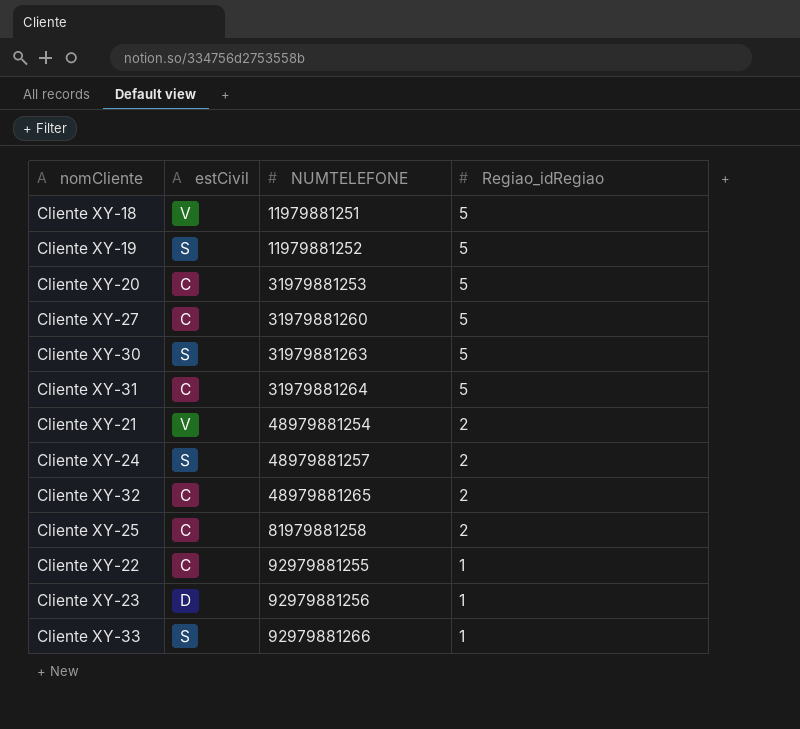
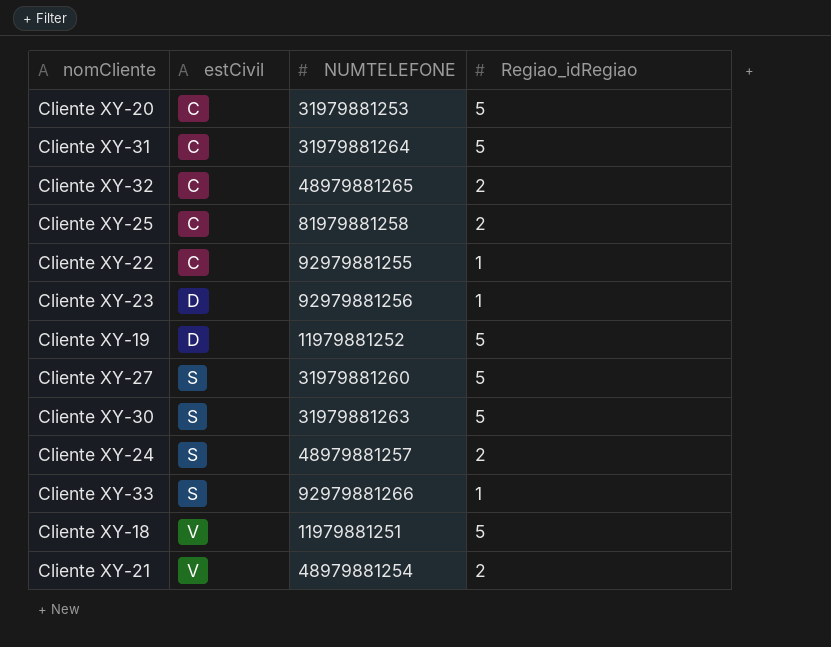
row order: NUMTELEFONE ascending -> estCivil ascending
Cliente XY-19 | estCivil: S -> D
Cliente XY-27 | estCivil: C -> S

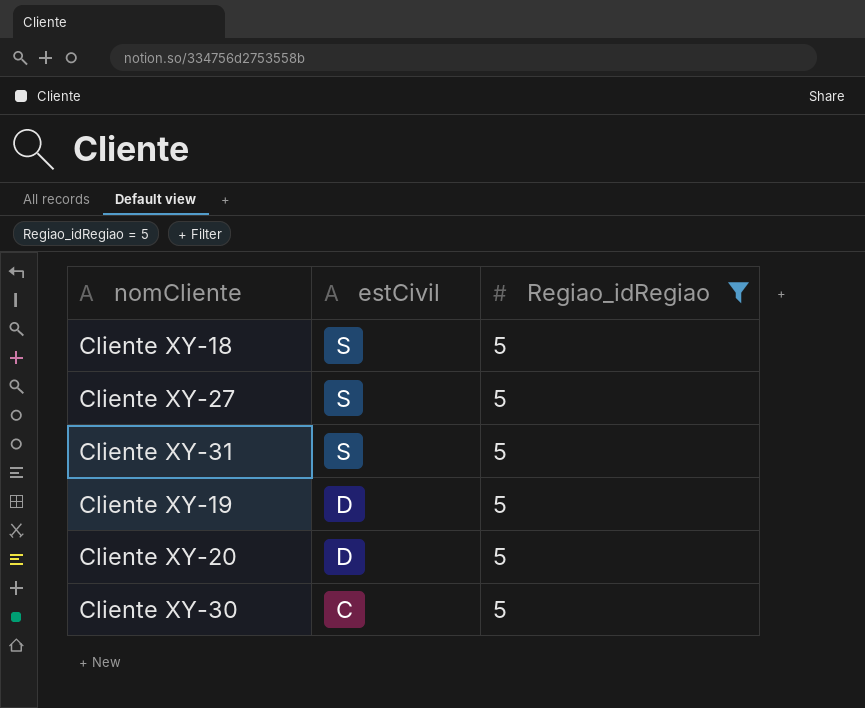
filter: none -> Regiao_idRegiao = 5
row order: estCivil ascending -> estCivil descending
column NUMTELEFONE | position: 3 -> none
Cliente XY-18 | estCivil: V -> S
Cliente XY-31 | estCivil: C -> S
Cliente XY-20 | estCivil: C -> D
Cliente XY-30 | estCivil: S -> C

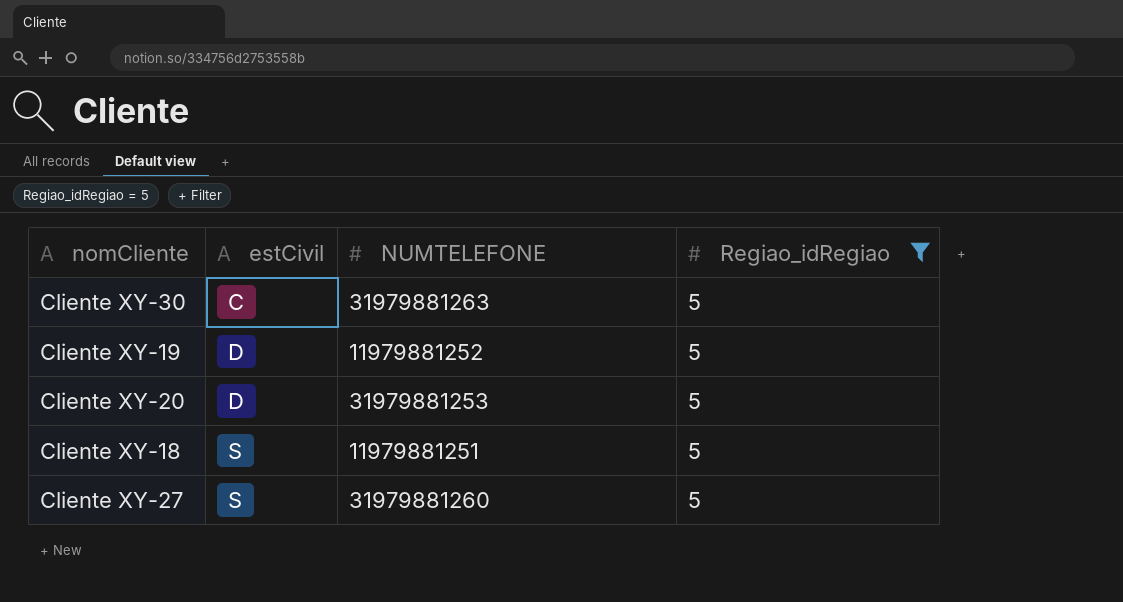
row order: estCivil descending -> estCivil ascending
column NUMTELEFONE | position: none -> 3
row Cliente XY-31: S | 5 -> none

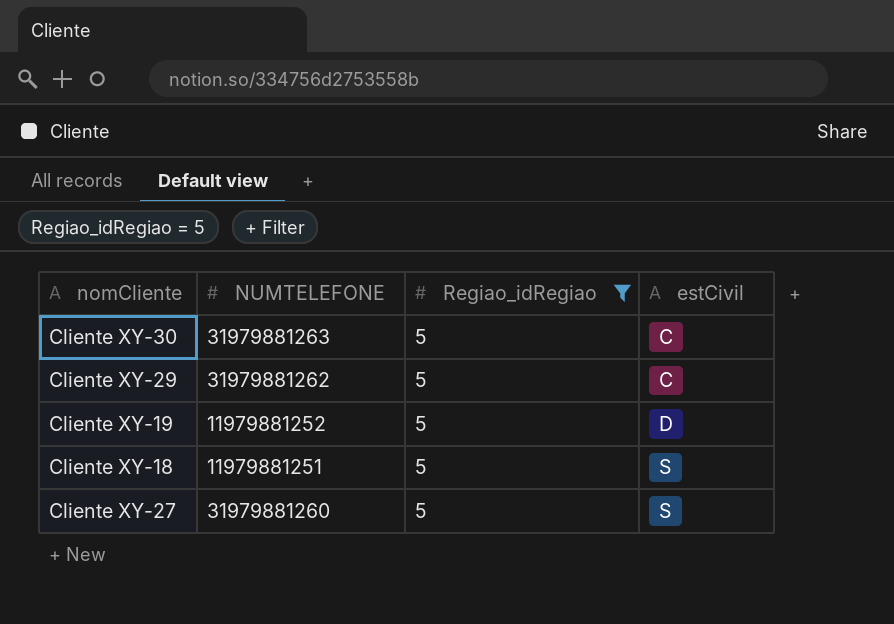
column estCivil | position: 2 -> 4
row Cliente XY-20: D | 31979881253 | 5 -> none
row Cliente XY-29: none -> 31979881262 | 5 | C

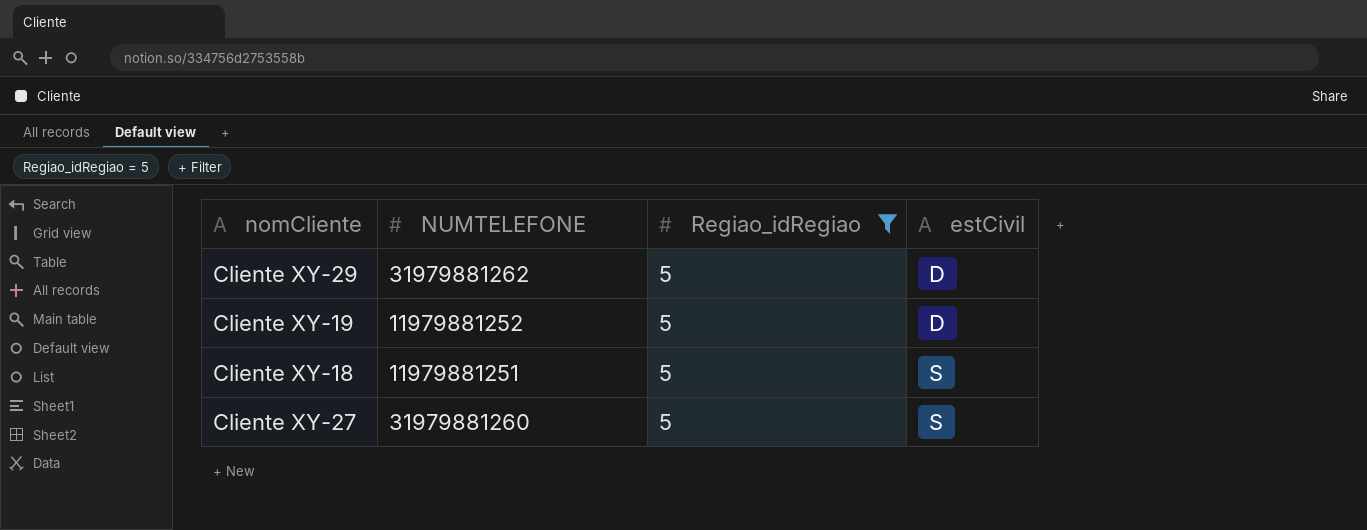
row Cliente XY-30: 31979881263 | 5 | C -> none
Cliente XY-29 | estCivil: C -> D

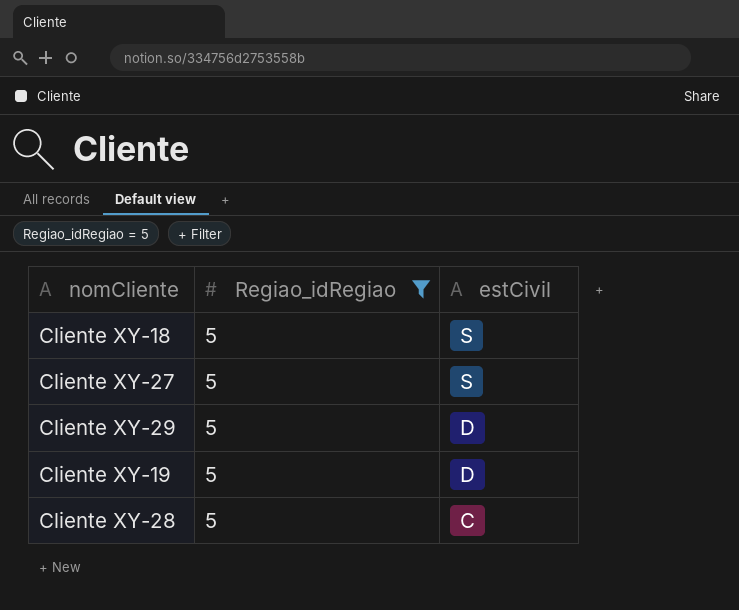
row order: estCivil ascending -> estCivil descending
column NUMTELEFONE | position: 2 -> none
row Cliente XY-28: none -> 5 | C

